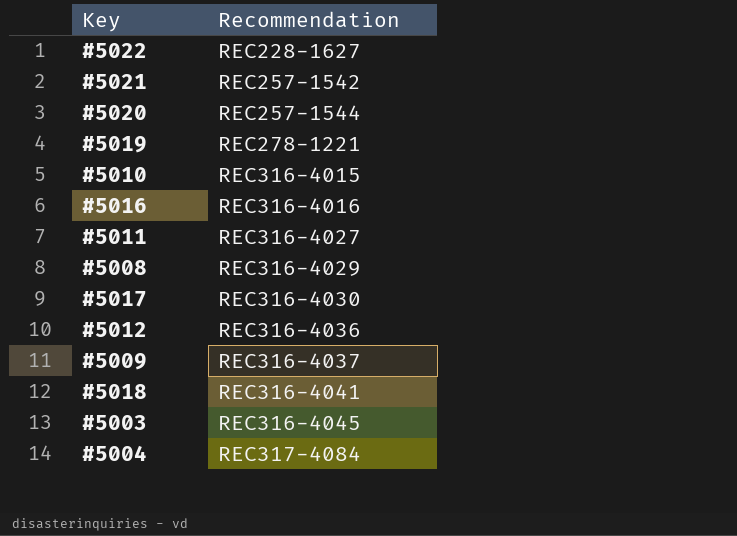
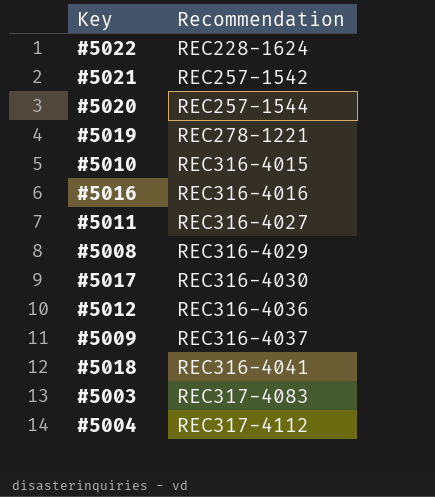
#5022 | Recommendation: REC228-1627 -> REC228-1624
#5003 | Recommendation: REC316-4045 -> REC317-4083
#5004 | Recommendation: REC317-4084 -> REC317-4112

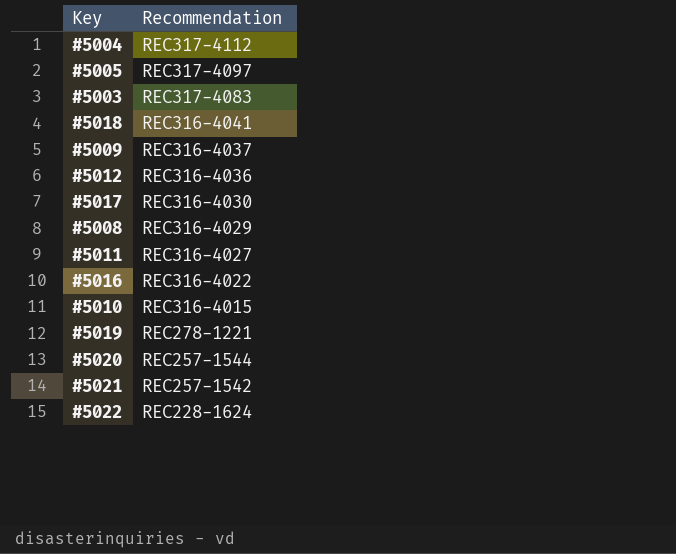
row order: Recommendation ascending -> Recommendation descending
row #5005: none -> REC317-4097
#5016 | Recommendation: REC316-4016 -> REC316-4022

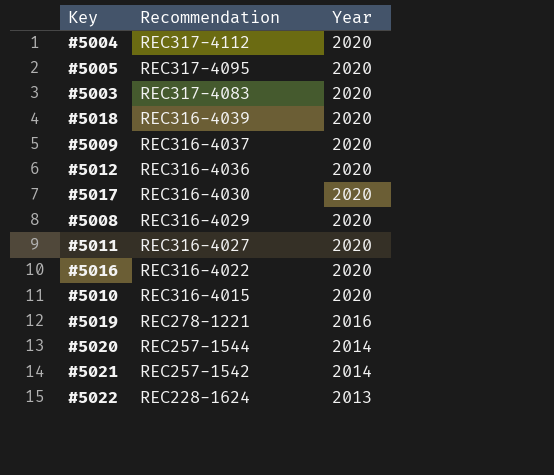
column Year | position: none -> 3
#5005 | Recommendation: REC317-4097 -> REC317-4095
#5018 | Recommendation: REC316-4041 -> REC316-4039

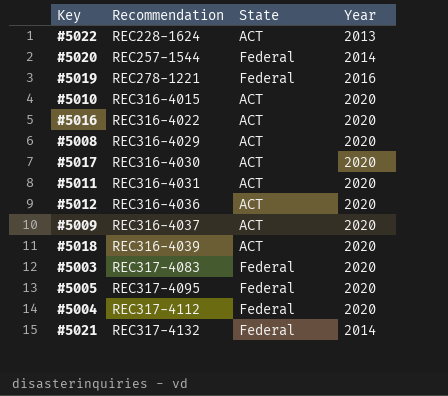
row order: Recommendation descending -> Recommendation ascending
column State | position: none -> 3
#5011 | Recommendation: REC316-4027 -> REC316-4031
#5021 | Recommendation: REC257-1542 -> REC317-4132

